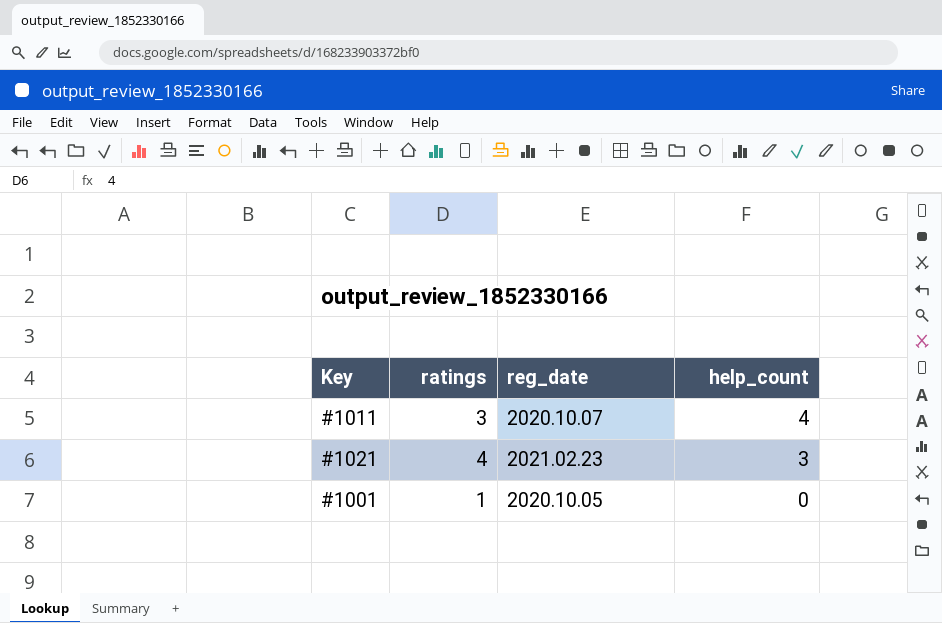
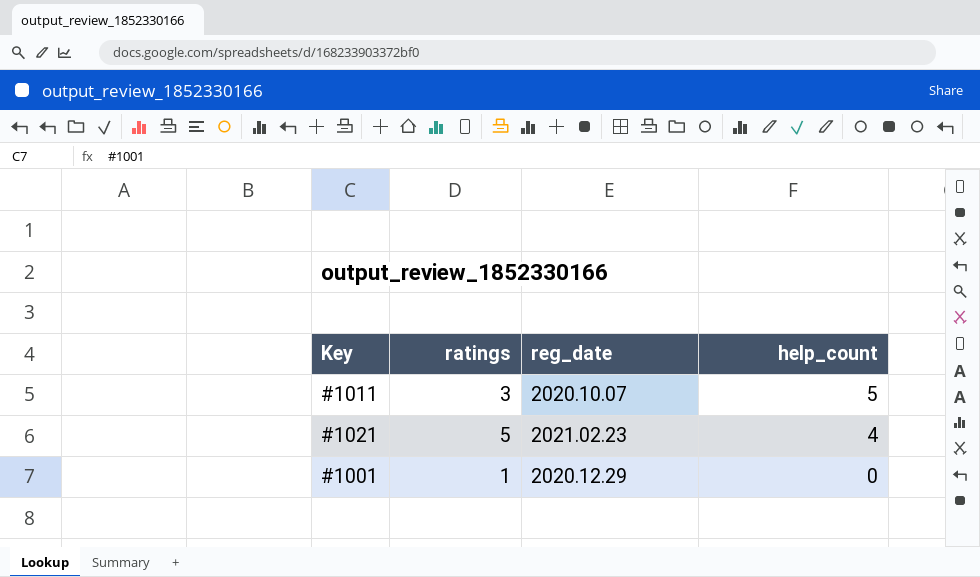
#1011 | help_count: 4 -> 5
#1021 | ratings: 4 -> 5
#1021 | help_count: 3 -> 4
#1001 | reg_date: 2020.10.05 -> 2020.12.29

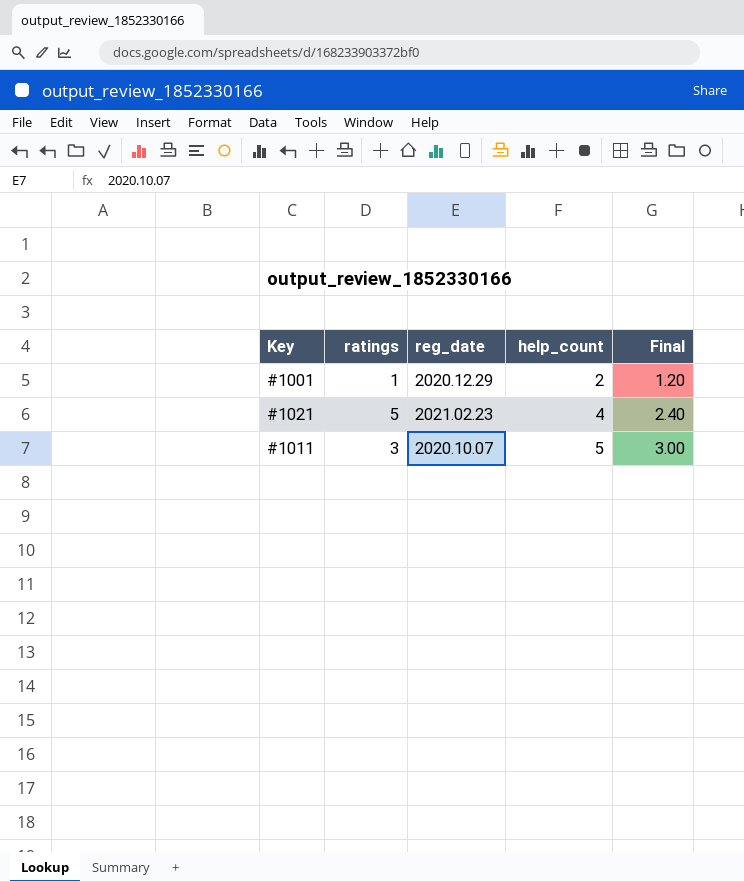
row order: help_count descending -> help_count ascending
column Final | formula: none -> [help_count] * 0.6
#1001 | help_count: 0 -> 2

